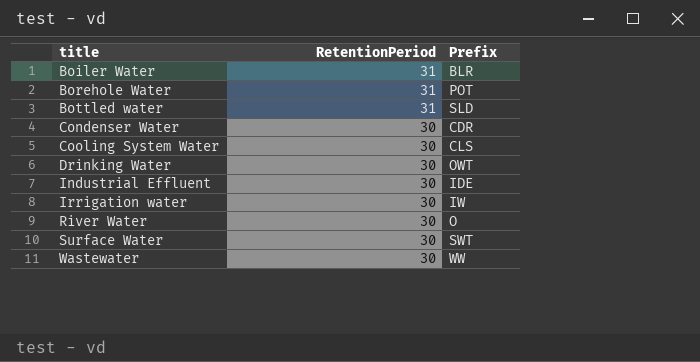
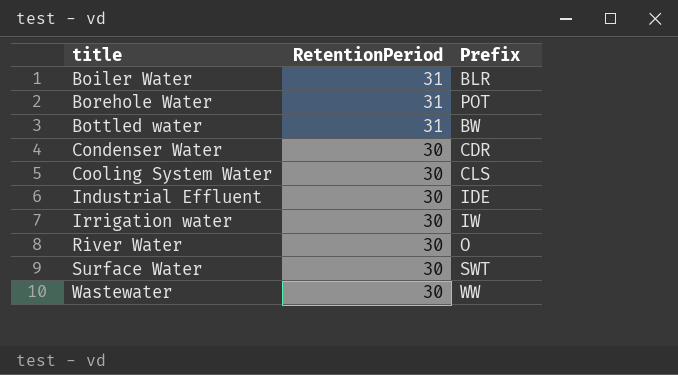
row Drinking Water: 30 | OWT -> none
Bottled water | Prefix: SLD -> BW

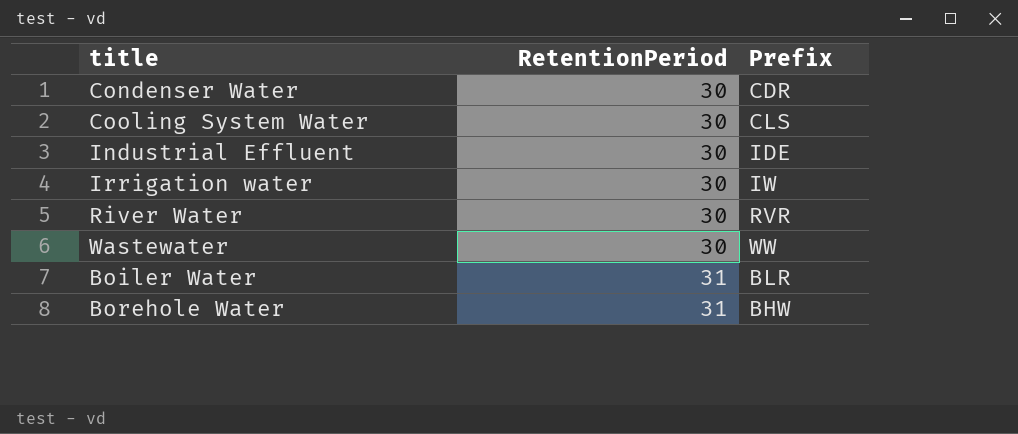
row order: title ascending -> RetentionPeriod ascending
row Bottled water: 31 | BW -> none
row Surface Water: 30 | SWT -> none
River Water | Prefix: O -> RVR
Borehole Water | Prefix: POT -> BHW

